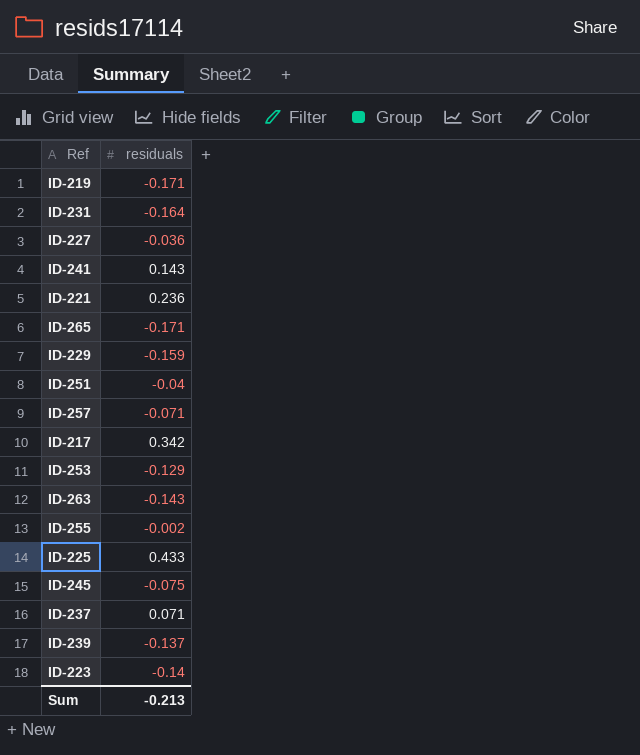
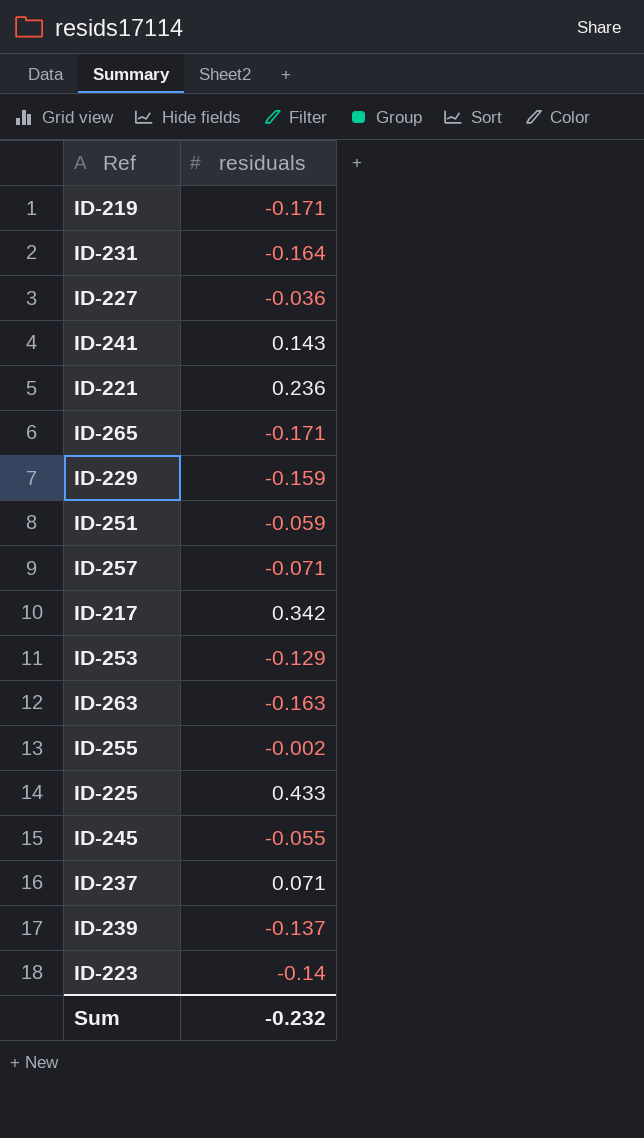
ID-251 | residuals: -0.04 -> -0.059
ID-263 | residuals: -0.143 -> -0.163
ID-245 | residuals: -0.075 -> -0.055
Sum | residuals: -0.213 -> -0.232

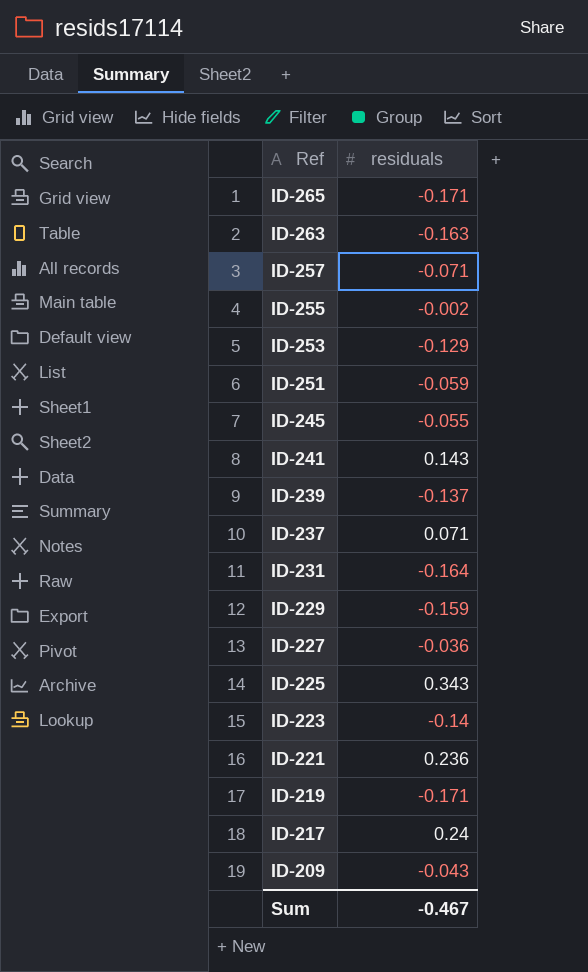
row order: none -> Ref descending
ID-225 | residuals: 0.433 -> 0.343
ID-217 | residuals: 0.342 -> 0.24
row ID-209: none -> -0.043
Sum | residuals: -0.232 -> -0.467

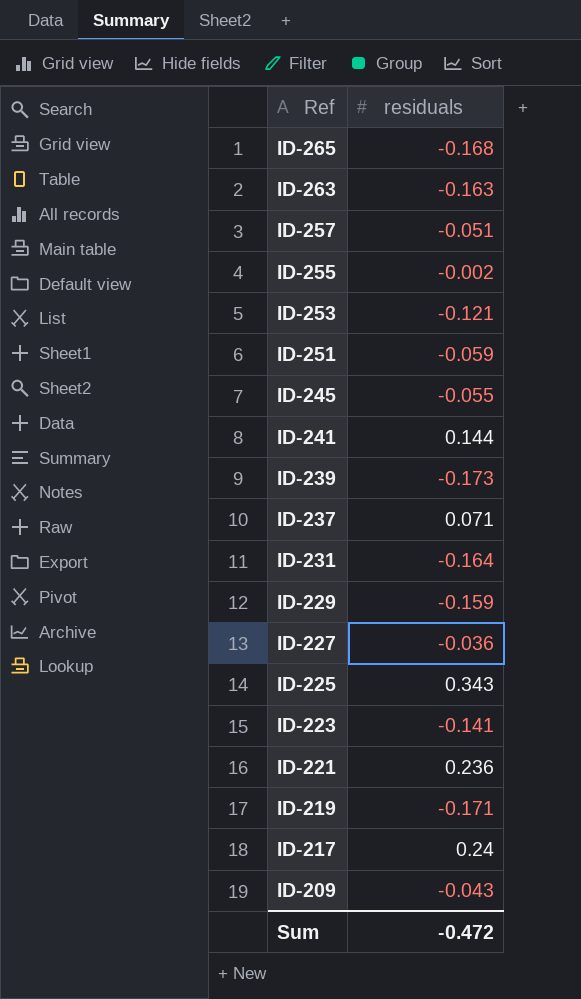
ID-265 | residuals: -0.171 -> -0.168
ID-257 | residuals: -0.071 -> -0.051
ID-253 | residuals: -0.129 -> -0.121
ID-241 | residuals: 0.143 -> 0.144
ID-239 | residuals: -0.137 -> -0.173
ID-223 | residuals: -0.14 -> -0.141
Sum | residuals: -0.467 -> -0.472

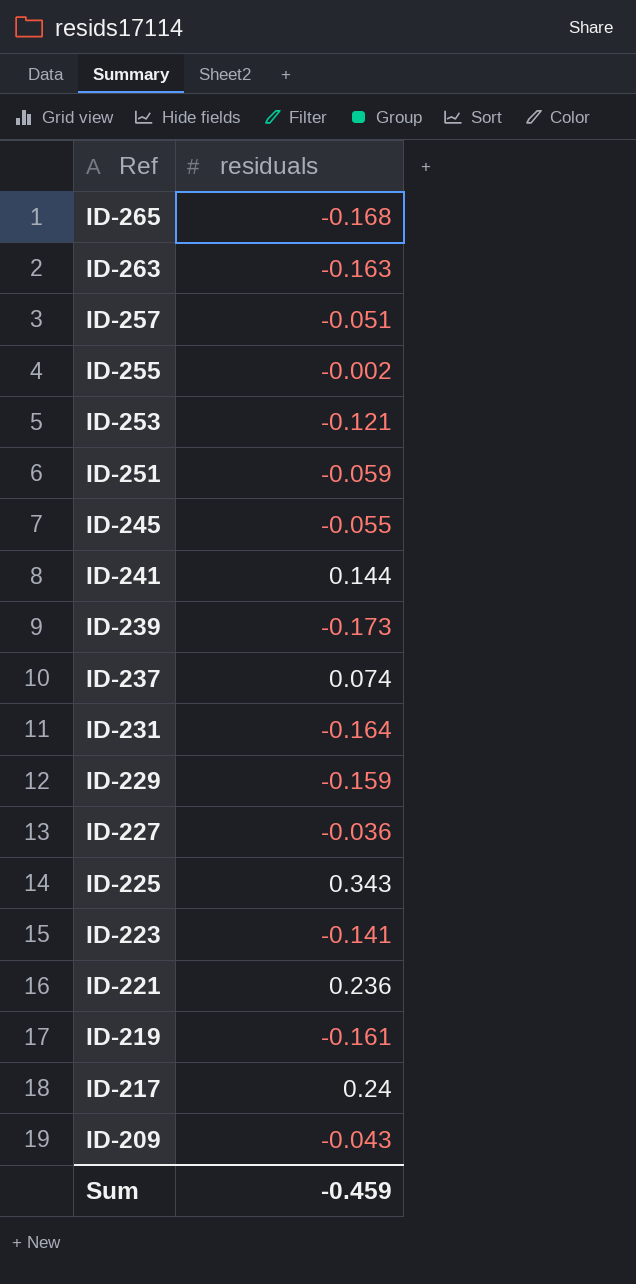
ID-237 | residuals: 0.071 -> 0.074
ID-219 | residuals: -0.171 -> -0.161
Sum | residuals: -0.472 -> -0.459

